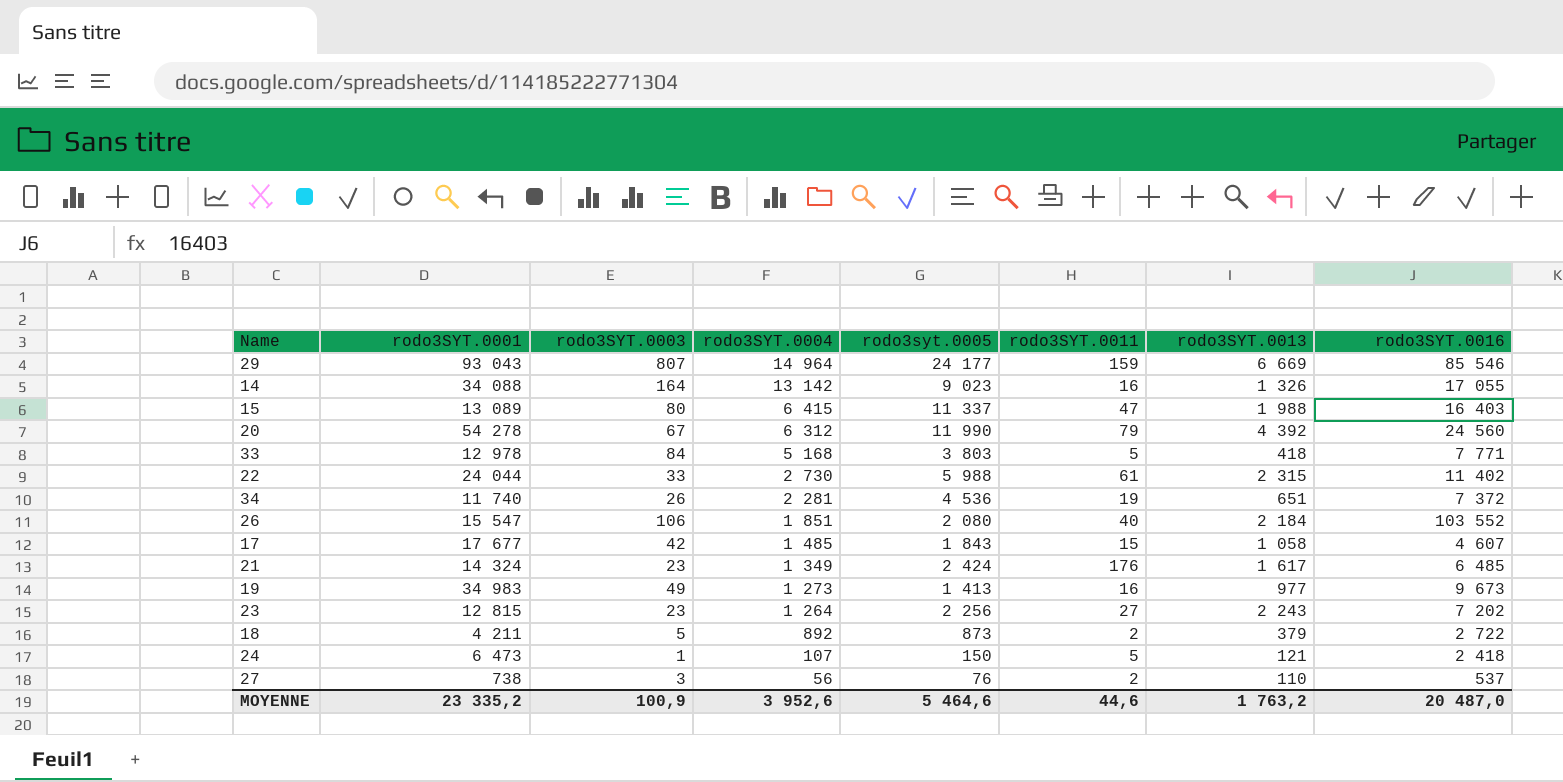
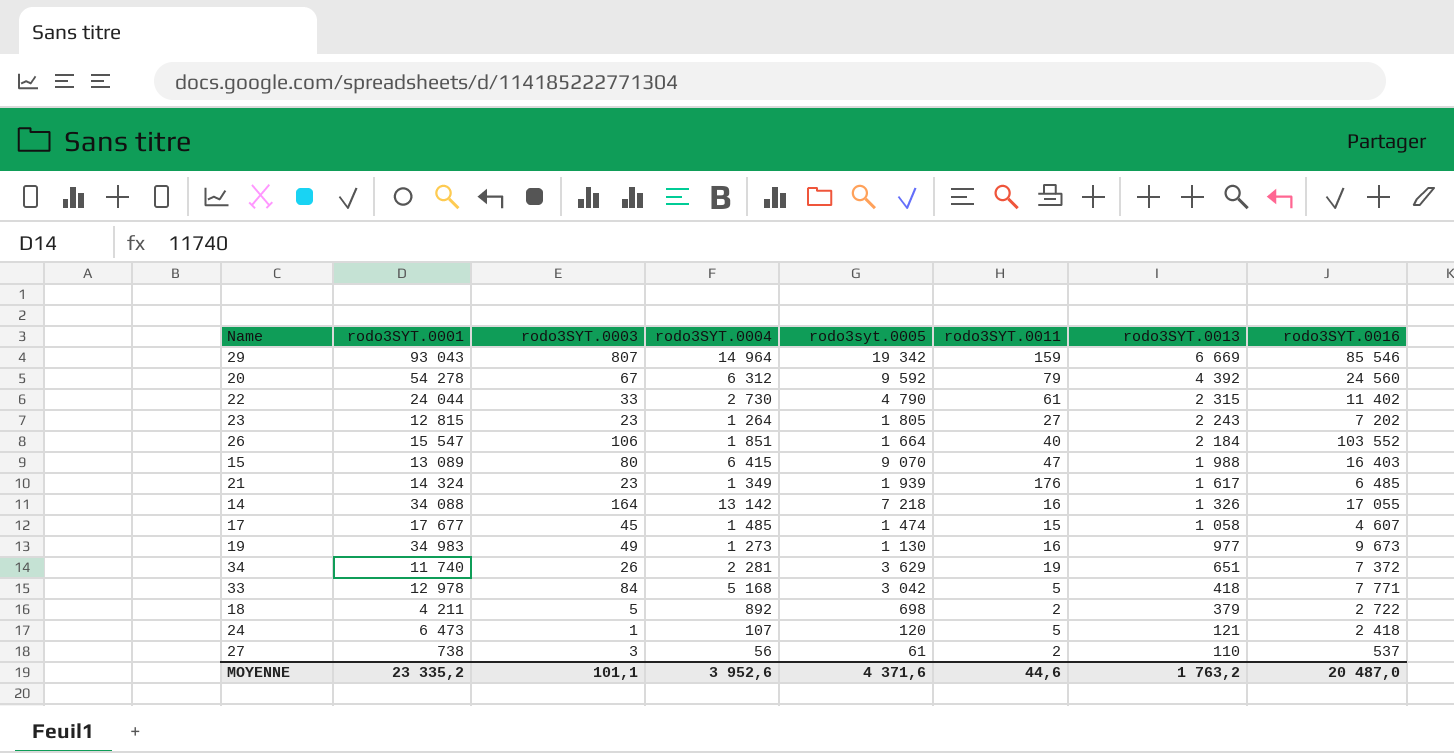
row order: rodo3SYT.0004 descending -> rodo3SYT.0013 descending
29 | rodo3syt.0005: 24 177 -> 19 342
20 | rodo3syt.0005: 11 990 -> 9 592
22 | rodo3syt.0005: 5 988 -> 4 790
23 | rodo3syt.0005: 2 256 -> 1 805
26 | rodo3syt.0005: 2 080 -> 1 664
15 | rodo3syt.0005: 11 337 -> 9 070
21 | rodo3syt.0005: 2 424 -> 1 939
14 | rodo3syt.0005: 9 023 -> 7 218
17 | rodo3SYT.0003: 42 -> 45
17 | rodo3syt.0005: 1 843 -> 1 474
19 | rodo3syt.0005: 1 413 -> 1 130
34 | rodo3syt.0005: 4 536 -> 3 629
33 | rodo3syt.0005: 3 803 -> 3 042
18 | rodo3syt.0005: 873 -> 698
24 | rodo3syt.0005: 150 -> 120
27 | rodo3syt.0005: 76 -> 61
MOYENNE | rodo3SYT.0003: 100,9 -> 101,1
MOYENNE | rodo3syt.0005: 5 464,6 -> 4 371,6

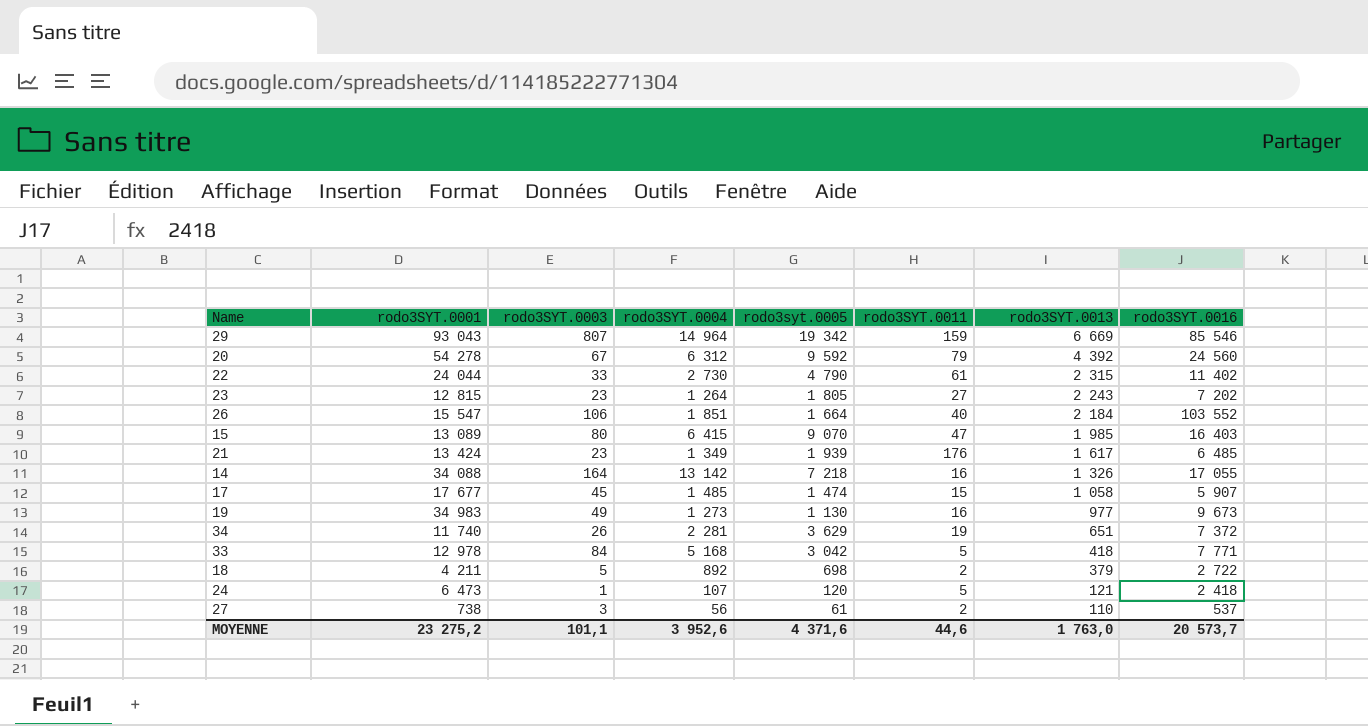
15 | rodo3SYT.0013: 1 988 -> 1 985
21 | rodo3SYT.0001: 14 324 -> 13 424
17 | rodo3SYT.0016: 4 607 -> 5 907
MOYENNE | rodo3SYT.0001: 23 335,2 -> 23 275,2
MOYENNE | rodo3SYT.0013: 1 763,2 -> 1 763,0
MOYENNE | rodo3SYT.0016: 20 487,0 -> 20 573,7

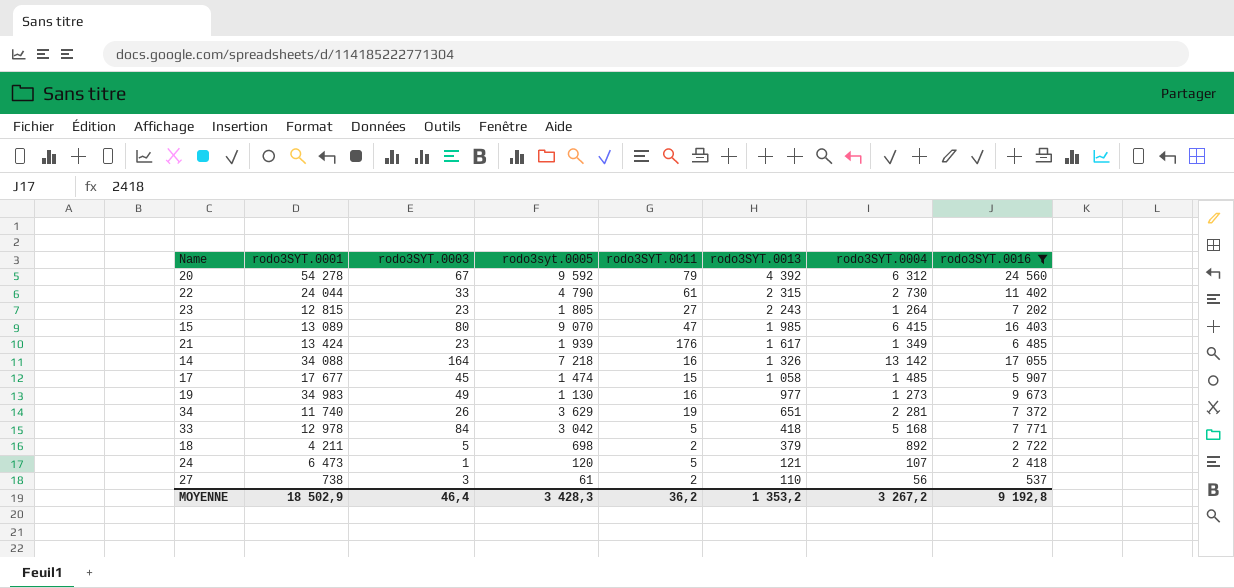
filter: none -> rodo3SYT.0016 <= 24 560
column rodo3SYT.0004 | position: 4 -> 7
MOYENNE | rodo3SYT.0001: 23 275,2 -> 18 502,9
MOYENNE | rodo3SYT.0003: 101,1 -> 46,4
MOYENNE | rodo3syt.0005: 4 371,6 -> 3 428,3
MOYENNE | rodo3SYT.0011: 44,6 -> 36,2
MOYENNE | rodo3SYT.0013: 1 763,0 -> 1 353,2
MOYENNE | rodo3SYT.0004: 3 952,6 -> 3 267,2
MOYENNE | rodo3SYT.0016: 20 573,7 -> 9 192,8

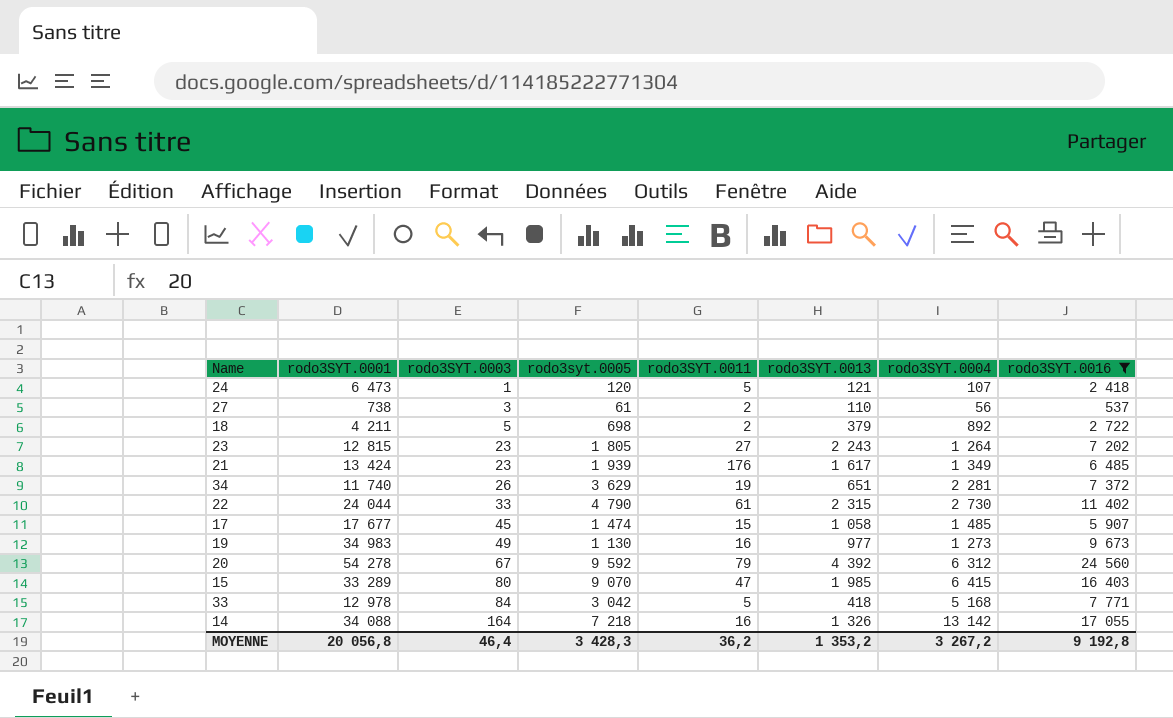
row order: rodo3SYT.0013 descending -> rodo3SYT.0003 ascending
15 | rodo3SYT.0001: 13 089 -> 33 289
MOYENNE | rodo3SYT.0001: 18 502,9 -> 20 056,8

